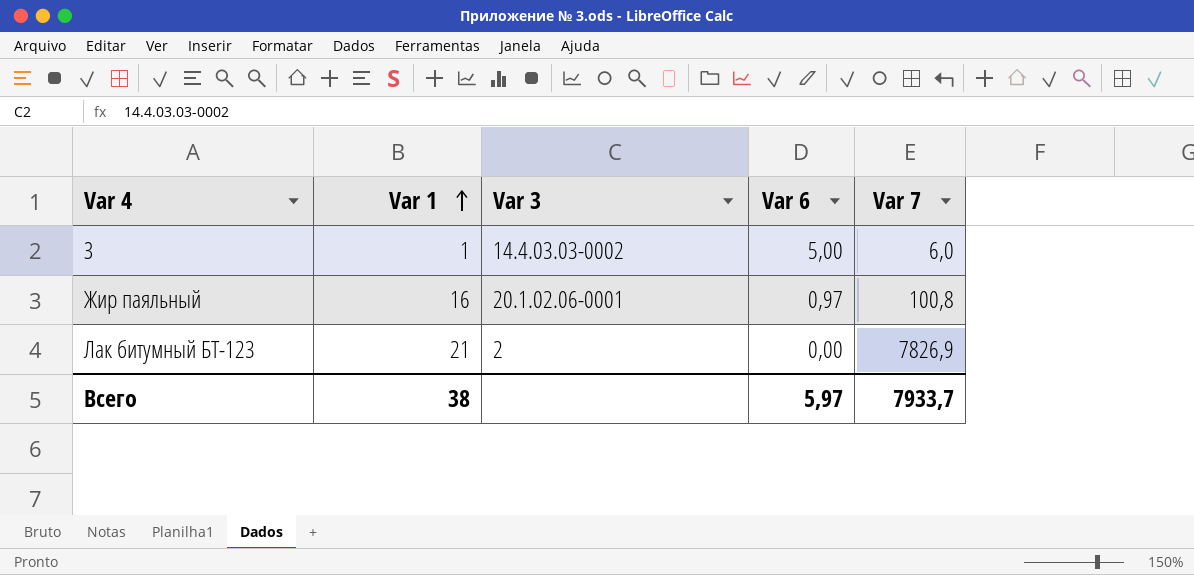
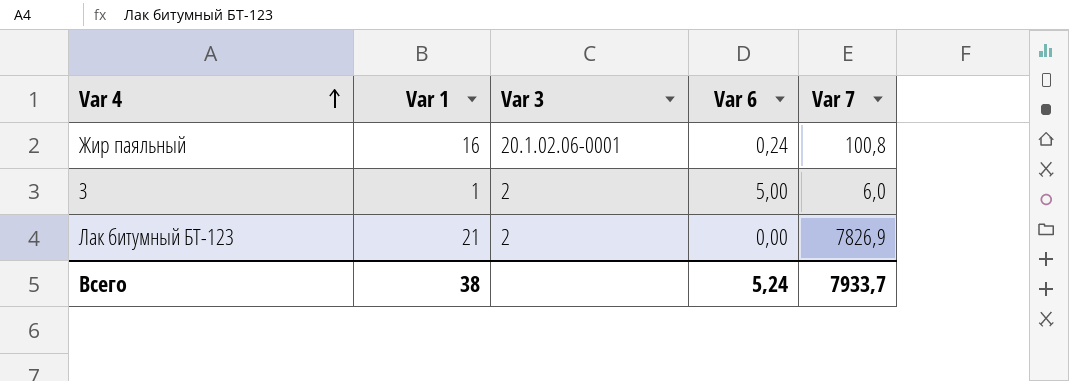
row order: Var 1 ascending -> Var 4 ascending
Жир паяльный | Var 6: 0,97 -> 0,24
З | Var 3: 14.4.03.03-0002 -> 2
Всего | Var 6: 5,97 -> 5,24

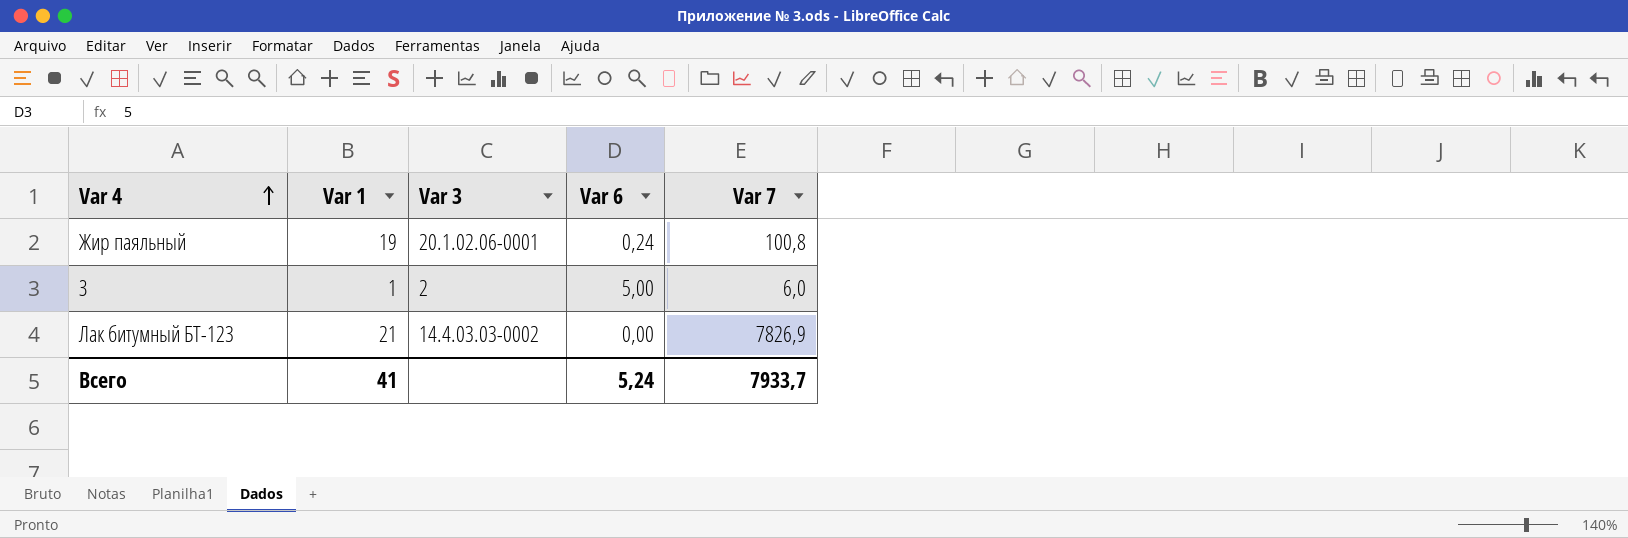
Жир паяльный | Var 1: 16 -> 19
Лак битумный БТ-123 | Var 3: 2 -> 14.4.03.03-0002
Всего | Var 1: 38 -> 41

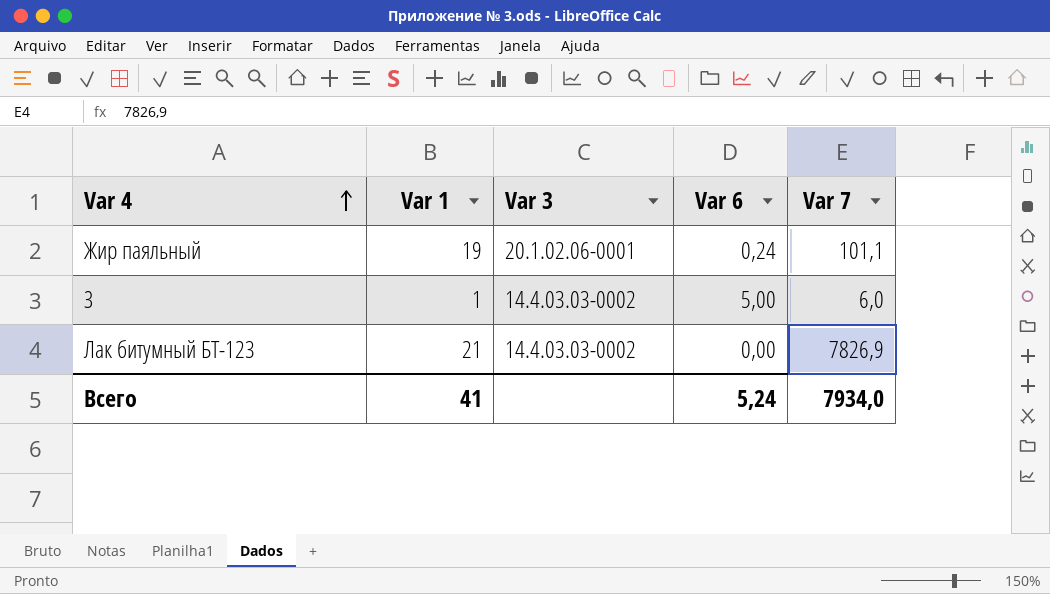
Жир паяльный | Var 7: 100,8 -> 101,1
З | Var 3: 2 -> 14.4.03.03-0002
Всего | Var 7: 7933,7 -> 7934,0

